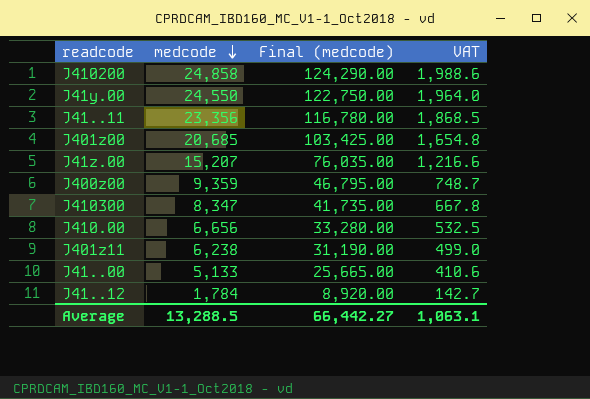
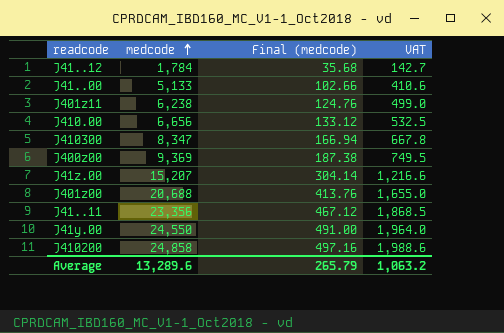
row order: medcode descending -> medcode ascending
column Final (medcode) | formula: [medcode] * 5 -> [medcode] * 0.02
J400z00 | medcode: 9,359 -> 9,369
J400z00 | VAT: 748.7 -> 749.5
J401z00 | medcode: 20,685 -> 20,688
J401z00 | VAT: 1,654.8 -> 1,655.0
Average | medcode: 13,288.5 -> 13,289.6
Average | Final (medcode): 66,442.27 -> 265.79
Average | VAT: 1,063.1 -> 1,063.2

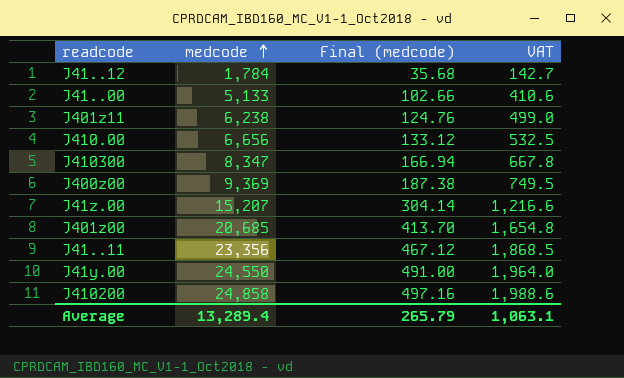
J401z00 | medcode: 20,688 -> 20,685
J401z00 | Final (medcode): 413.76 -> 413.70
J401z00 | VAT: 1,655.0 -> 1,654.8
Average | medcode: 13,289.6 -> 13,289.4
Average | VAT: 1,063.2 -> 1,063.1

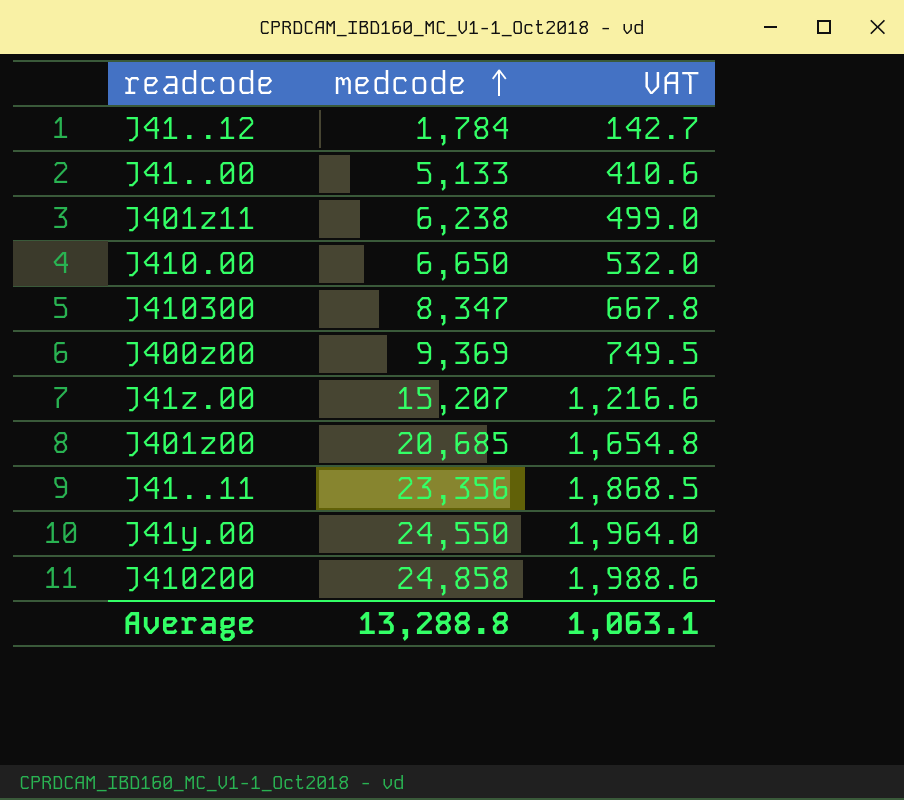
column Final (medcode) | formula: [medcode] * 0.02 -> none
J410.00 | medcode: 6,656 -> 6,650
J410.00 | VAT: 532.5 -> 532.0
Average | medcode: 13,289.4 -> 13,288.8

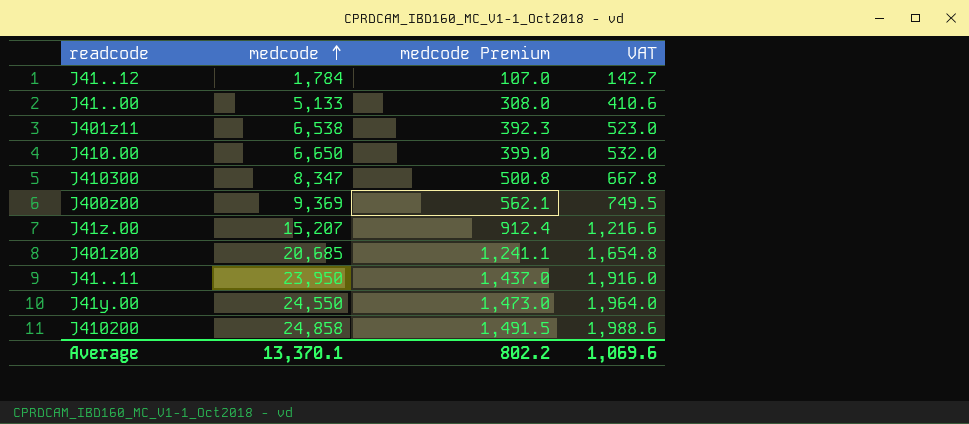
column medcode Premium | formula: none -> [medcode] * 0.06
J401z11 | medcode: 6,238 -> 6,538
J401z11 | VAT: 499.0 -> 523.0
J41..11 | medcode: 23,356 -> 23,950
J41..11 | VAT: 1,868.5 -> 1,916.0
Average | medcode: 13,288.8 -> 13,370.1
Average | VAT: 1,063.1 -> 1,069.6

